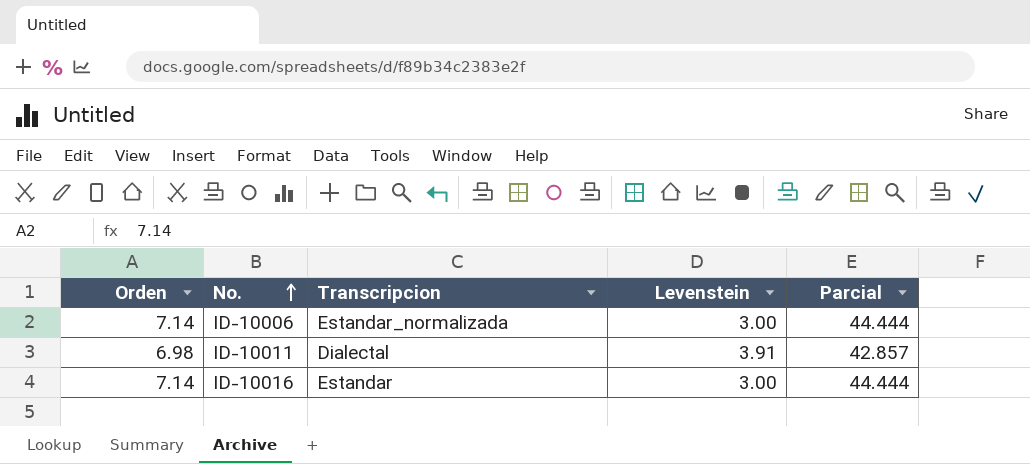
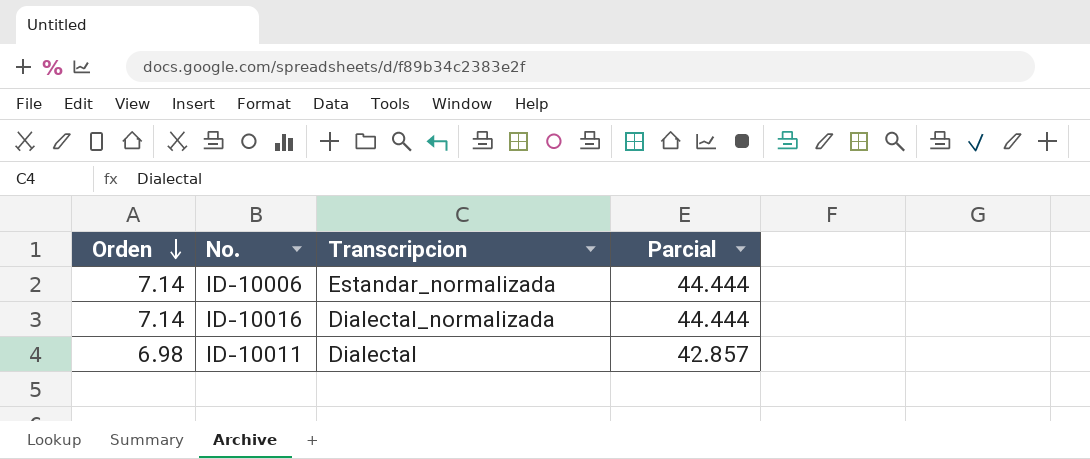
row order: No. ascending -> Orden descending
column Levenstein | position: 4 -> none
ID-10016 | Transcripcion: Estandar -> Dialectal_normalizada

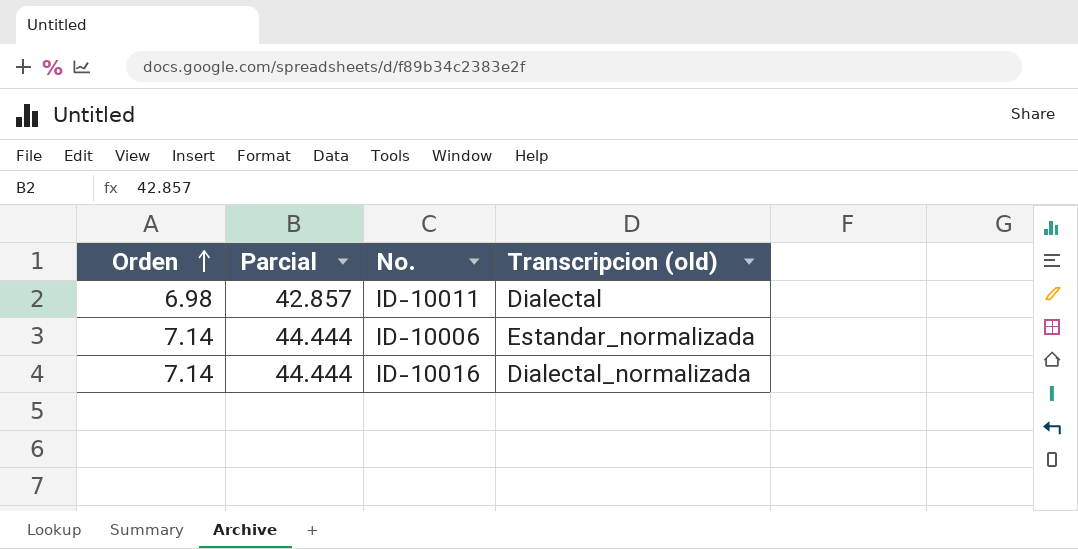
row order: Orden descending -> Orden ascending
column Parcial | position: 4 -> 2
column name: Transcripcion -> Transcripcion (old)

